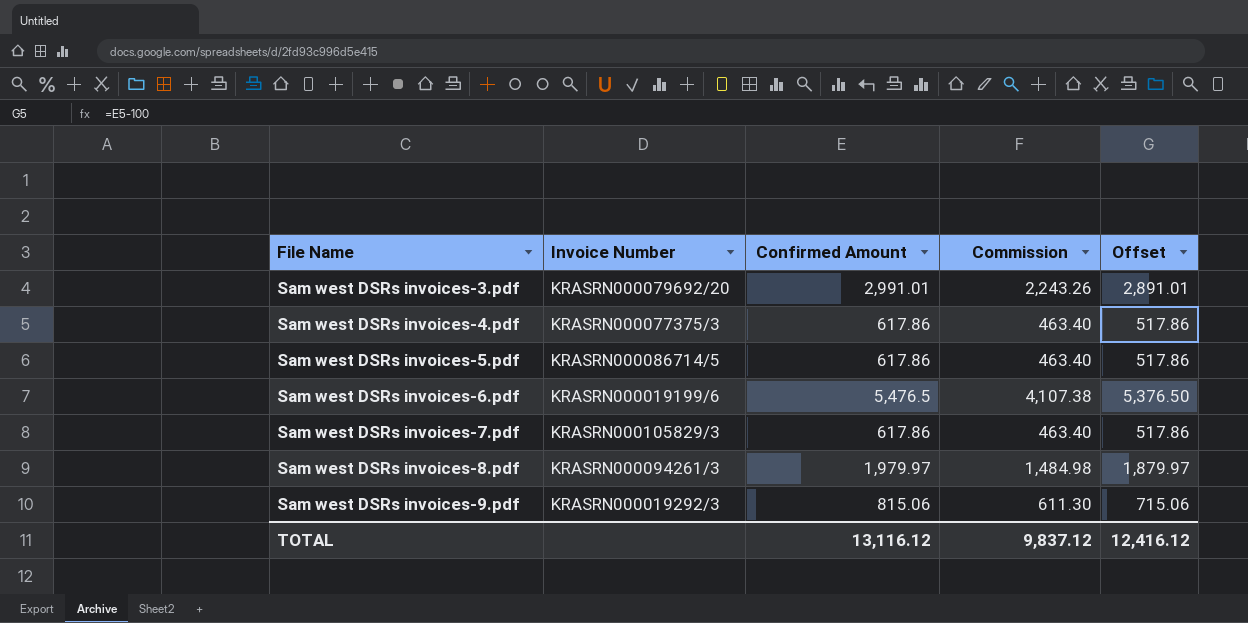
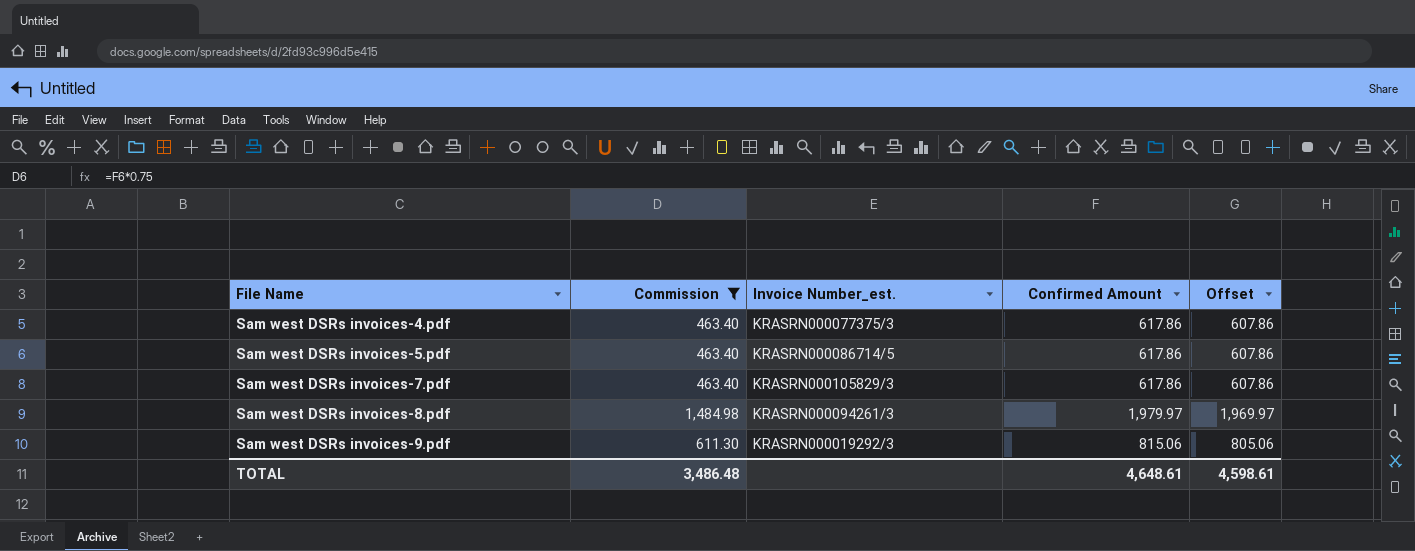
filter: none -> Commission <= 1,484.98
column Commission | position: 4 -> 2
column name: Invoice Number -> Invoice Number_est.
column Offset | formula: [Confirmed Amount] - 100 -> [Confirmed Amount] - 10
TOTAL | Commission: 9,837.12 -> 3,486.48
TOTAL | Confirmed Amount: 13,116.12 -> 4,648.61
TOTAL | Offset: 12,416.12 -> 4,598.61

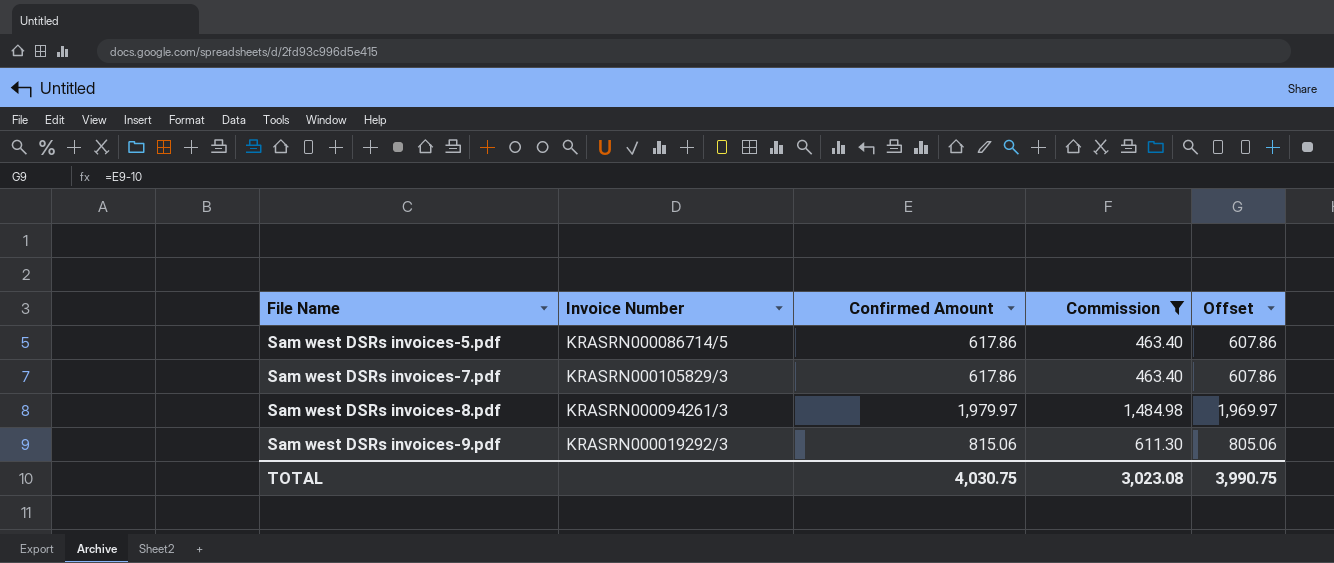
column name: Invoice Number_est. -> Invoice Number
column Commission | position: 2 -> 4
row Sam west DSRs invoices-4.pdf: 463.40 | KRASRN000077375/3 | 617.86 | 607.86 -> none
TOTAL | Confirmed Amount: 4,648.61 -> 4,030.75
TOTAL | Commission: 3,486.48 -> 3,023.08
TOTAL | Offset: 4,598.61 -> 3,990.75

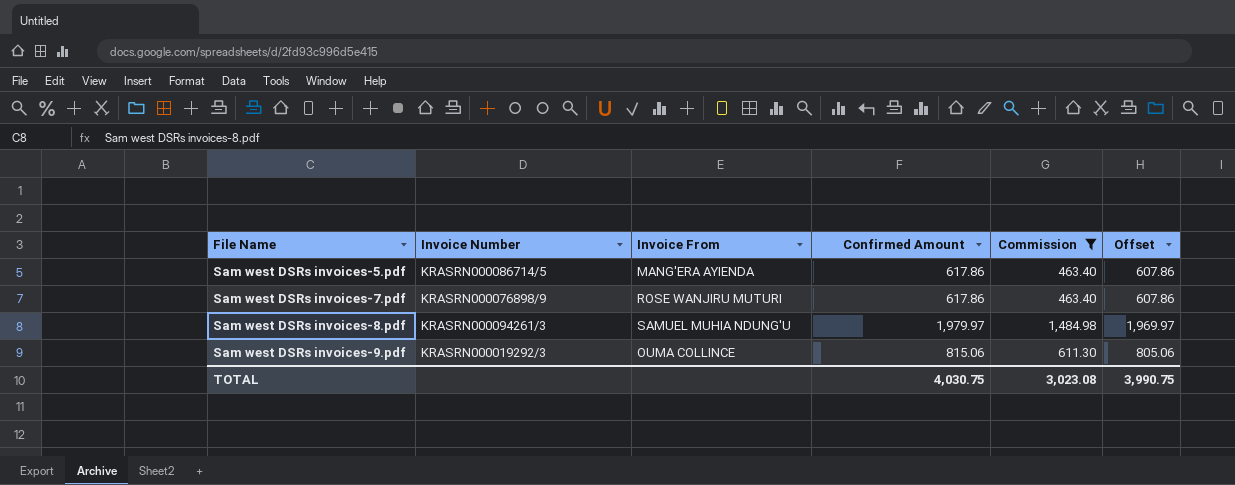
column Invoice From | position: none -> 3
Sam west DSRs invoices-7.pdf | Invoice Number: KRASRN000105829/3 -> KRASRN000076898/9

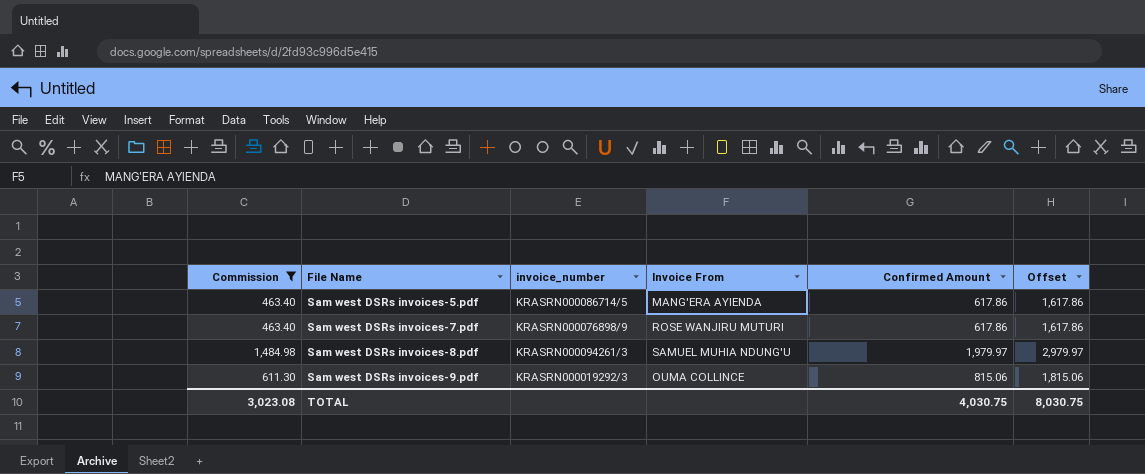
column Commission | position: 5 -> 1
column name: Invoice Number -> invoice_number
column Offset | formula: [Confirmed Amount] - 10 -> [Confirmed Amount] + 1000
TOTAL | Offset: 3,990.75 -> 8,030.75

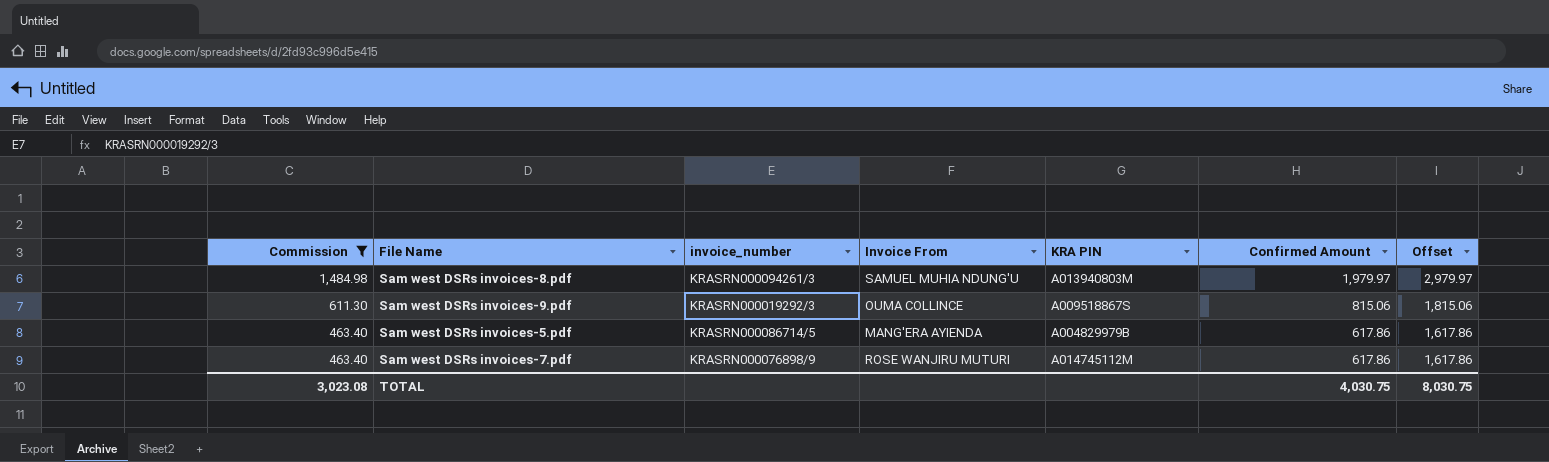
row order: File Name ascending -> Commission descending
column KRA PIN | position: none -> 5

